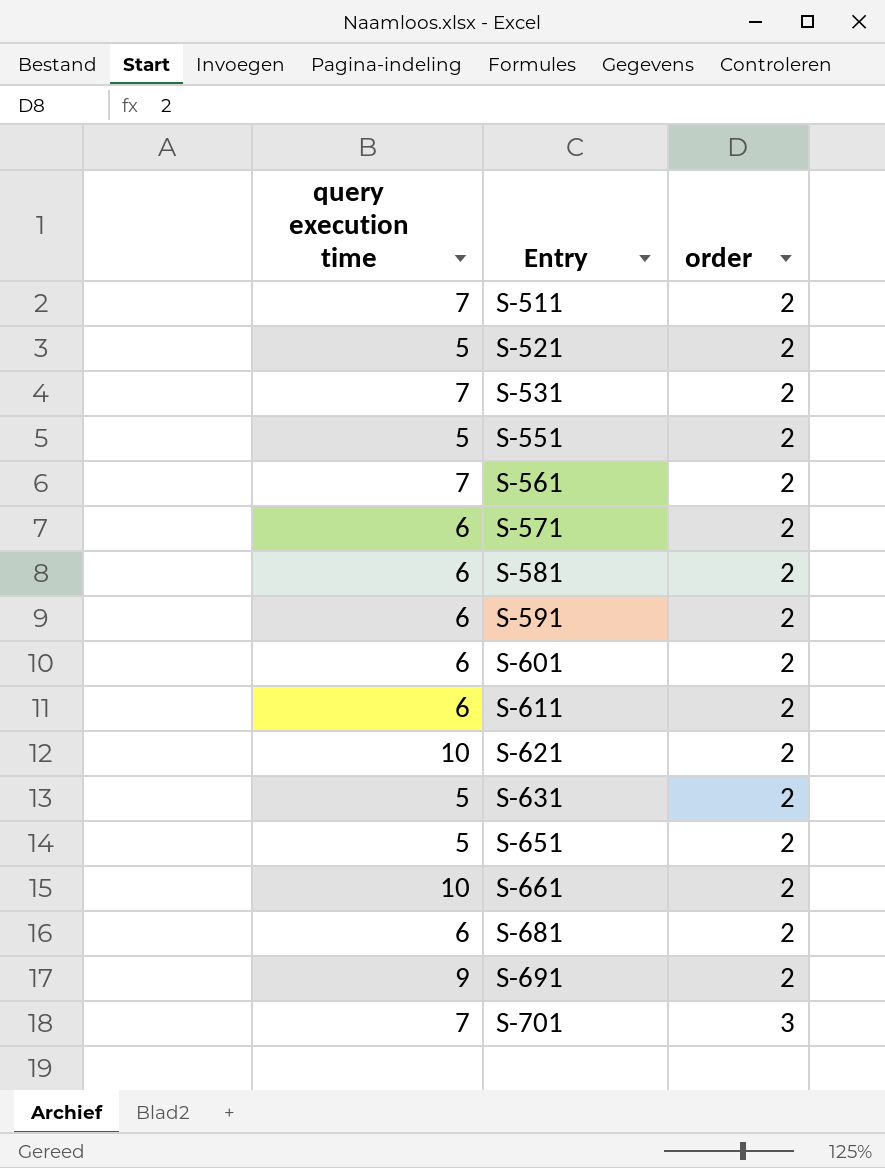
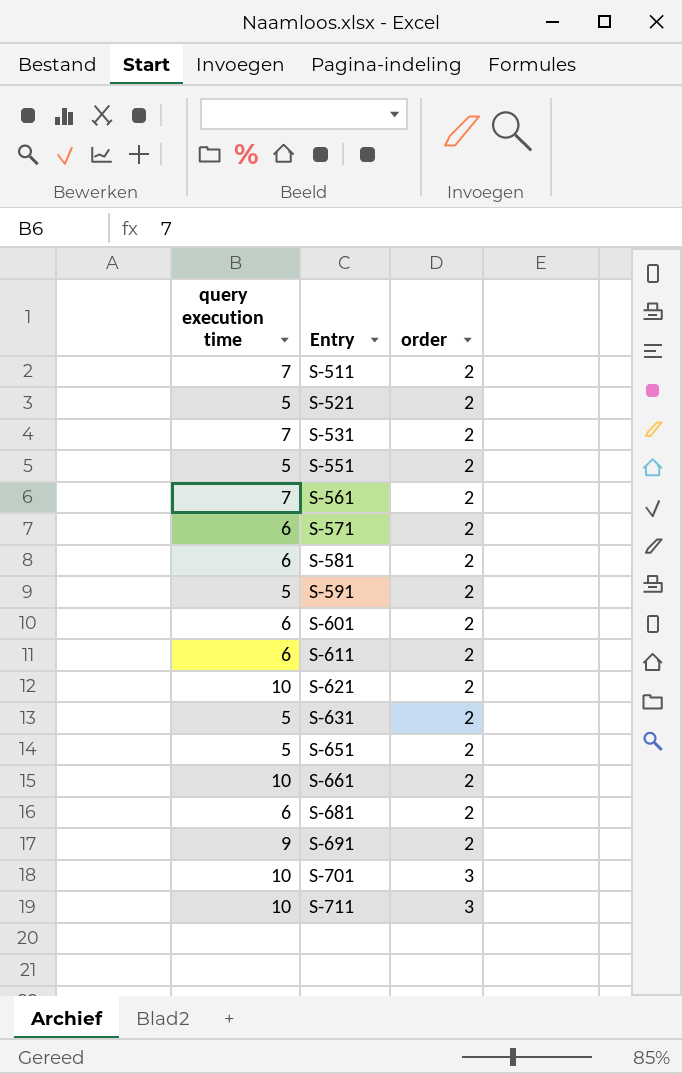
S-591 | query execution time: 6 -> 5
S-701 | query execution time: 7 -> 10
row S-711: none -> 10 | 3

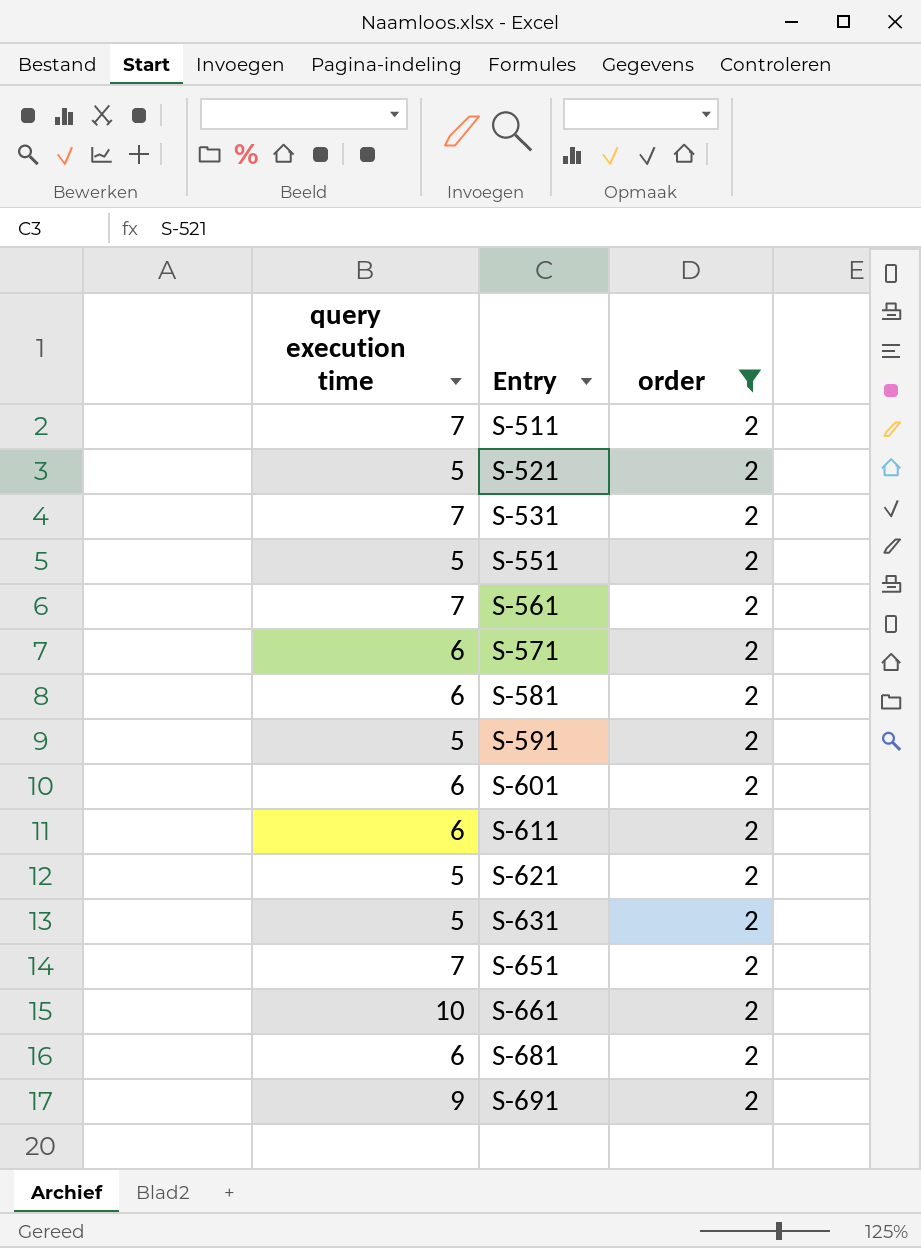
filter: none -> order = 2
S-621 | query execution time: 10 -> 5
S-651 | query execution time: 5 -> 7

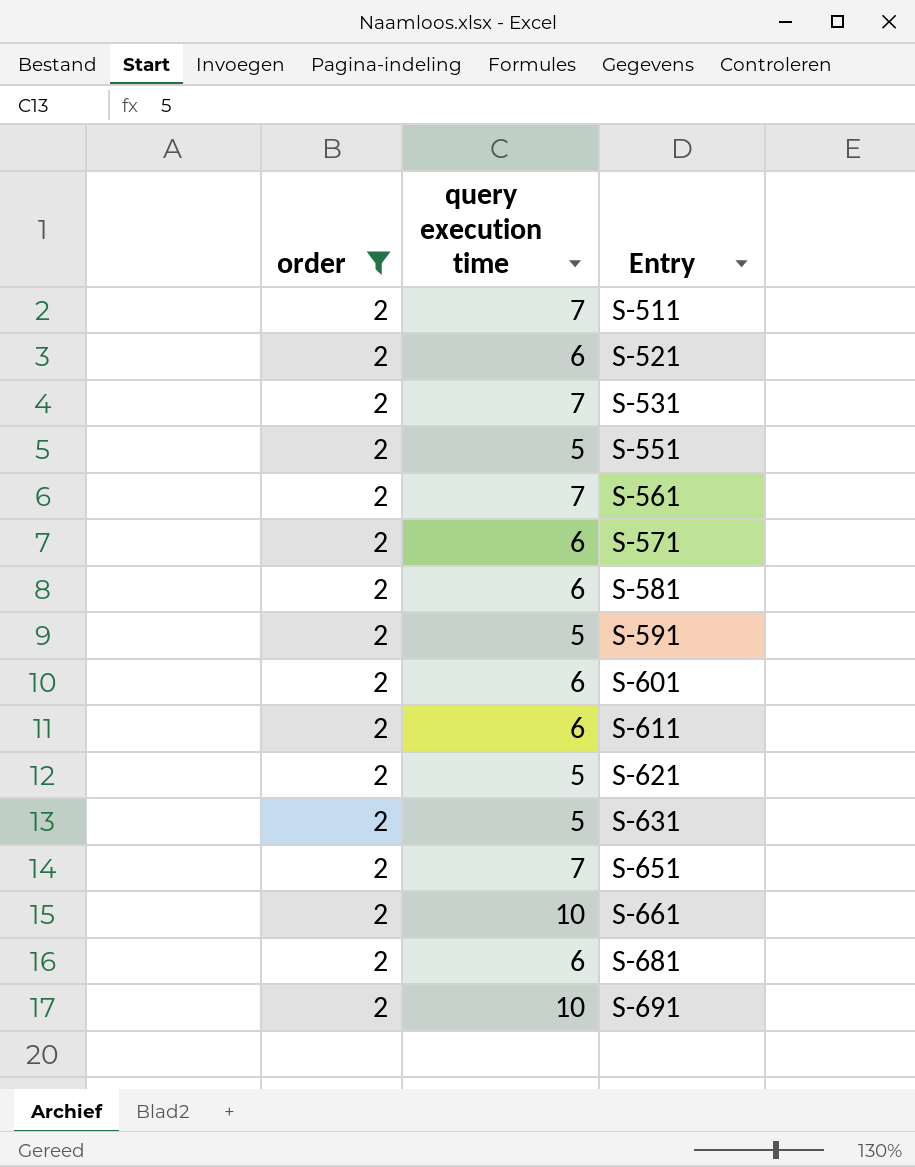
column order | position: 3 -> 1
S-521 | query execution time: 5 -> 6
S-691 | query execution time: 9 -> 10

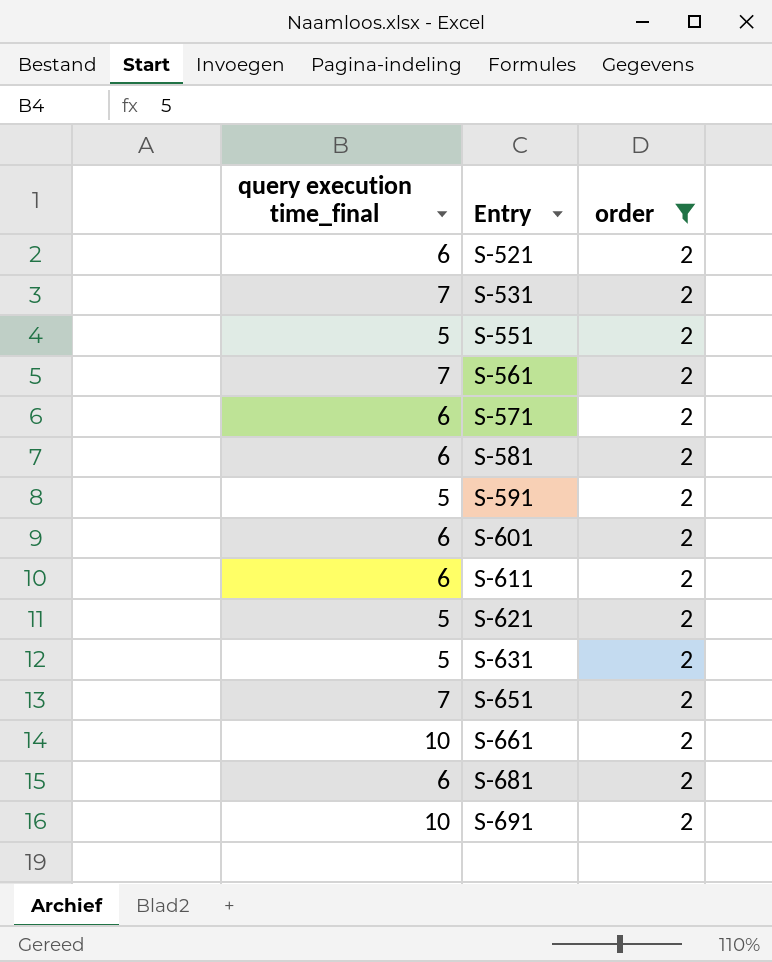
column name: query execution time -> query execution time_final
column order | position: 1 -> 3
row S-511: 2 | 7 -> none

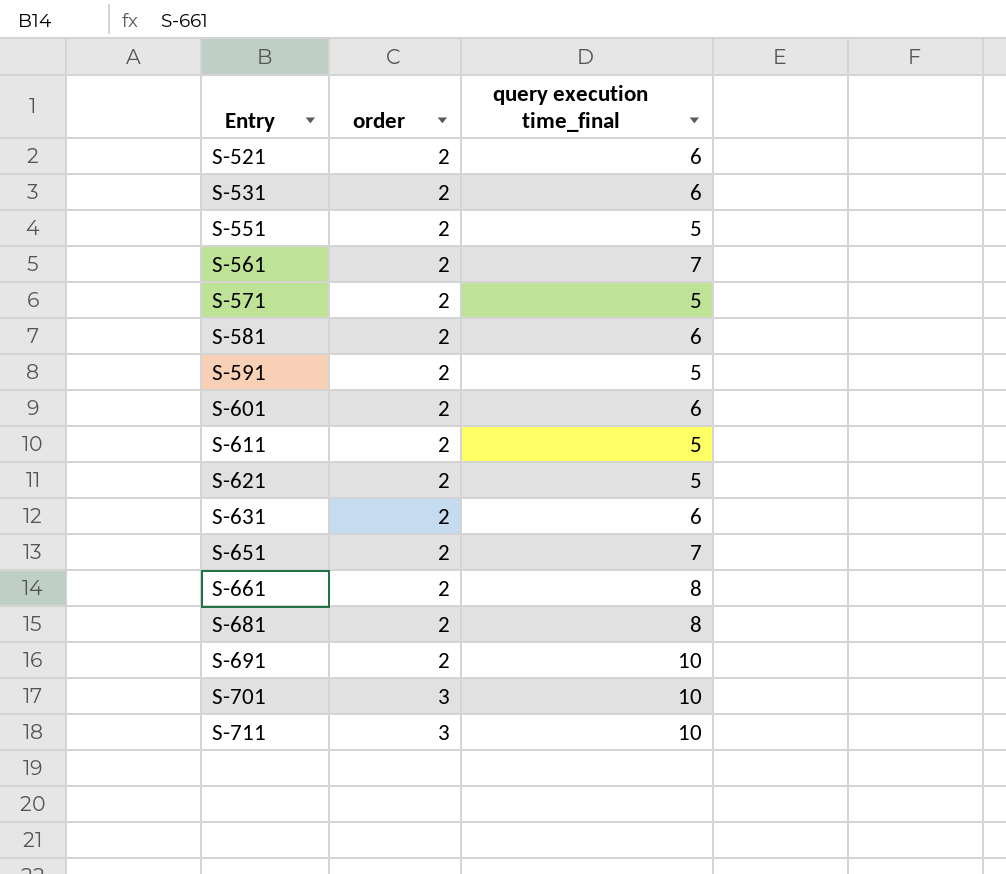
filter: order = 2 -> none
column query execution time_final | position: 1 -> 3
S-531 | query execution time_final: 7 -> 6
S-571 | query execution time_final: 6 -> 5
S-611 | query execution time_final: 6 -> 5
S-631 | query execution time_final: 5 -> 6
S-661 | query execution time_final: 10 -> 8
S-681 | query execution time_final: 6 -> 8

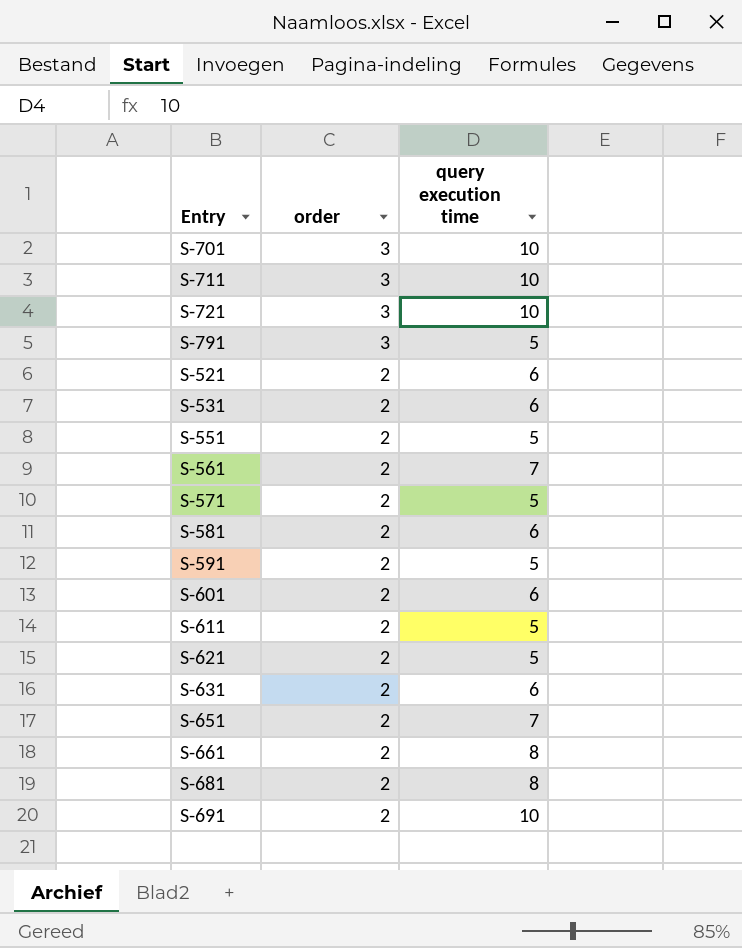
row order: Entry ascending -> order descending
column name: query execution time_final -> query execution time
row S-721: none -> 3 | 10
row S-791: none -> 3 | 5

